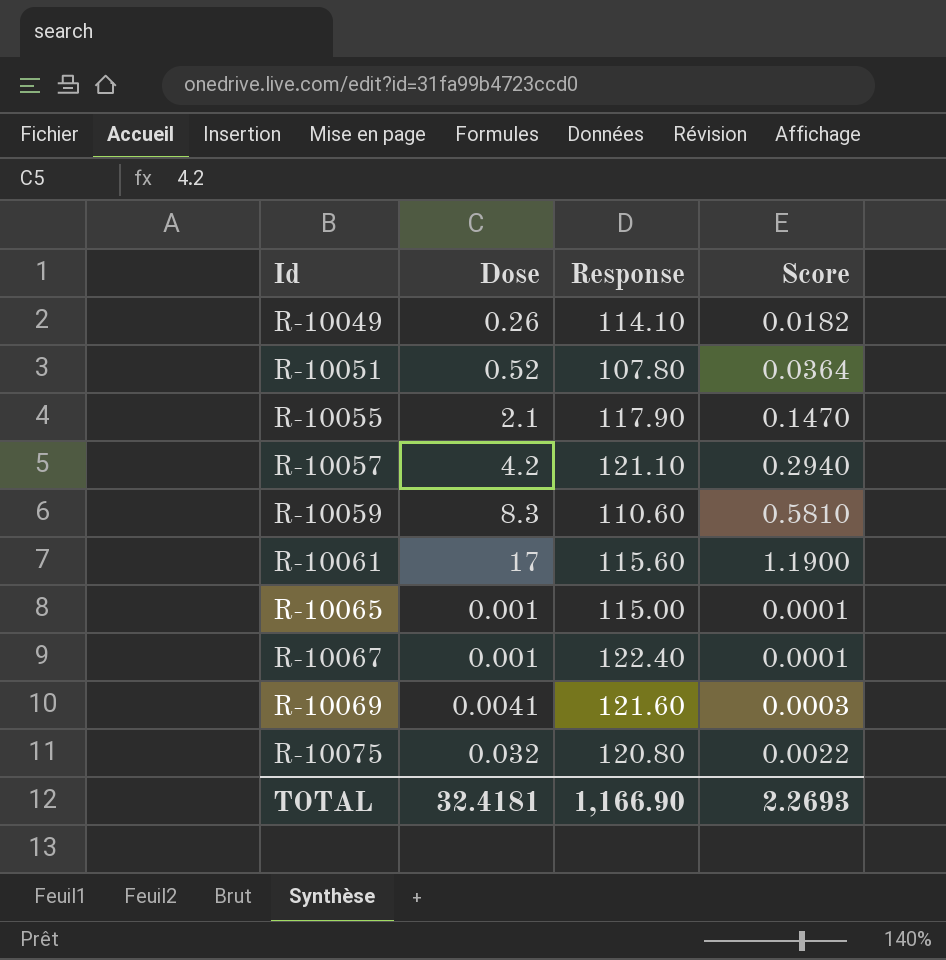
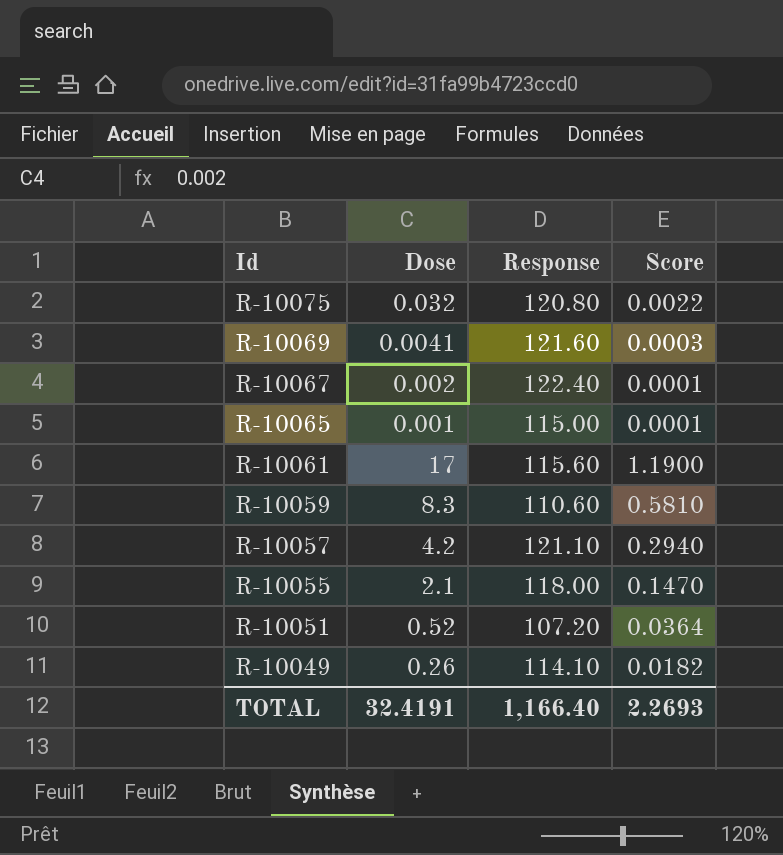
row order: Id ascending -> Id descending
R-10067 | Dose: 0.001 -> 0.002
R-10055 | Response: 117.90 -> 118.00
R-10051 | Response: 107.80 -> 107.20
TOTAL | Dose: 32.4181 -> 32.4191
TOTAL | Response: 1,166.90 -> 1,166.40

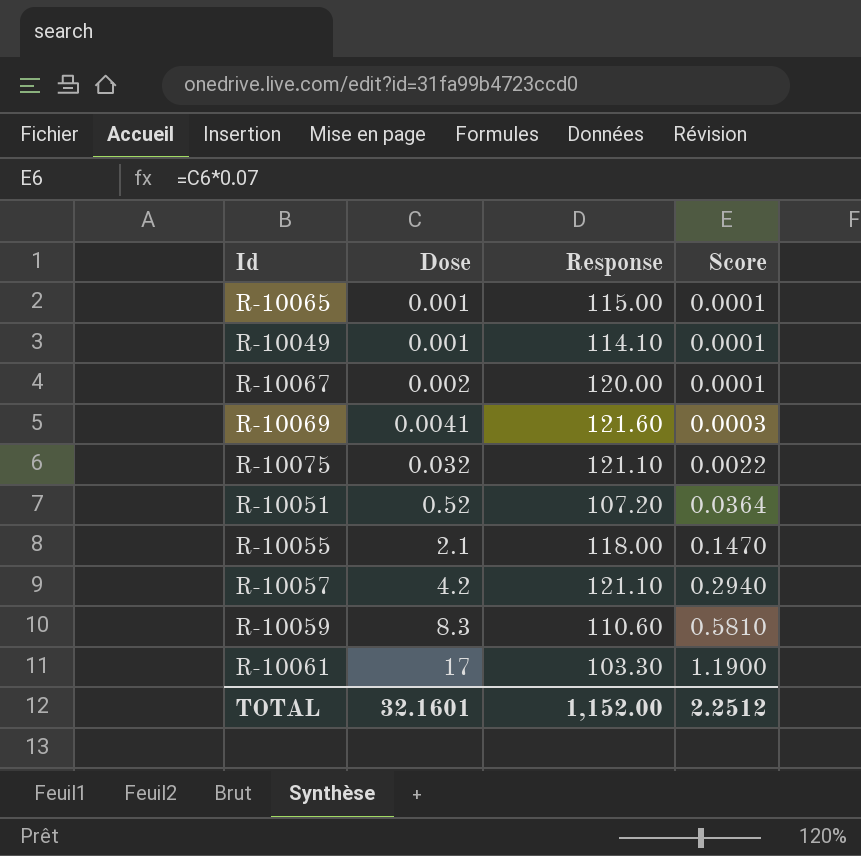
row order: Id descending -> Dose ascending
R-10049 | Dose: 0.26 -> 0.001
R-10049 | Score: 0.0182 -> 0.0001
R-10067 | Response: 122.40 -> 120.00
R-10075 | Response: 120.80 -> 121.10
R-10061 | Response: 115.60 -> 103.30
TOTAL | Dose: 32.4191 -> 32.1601
TOTAL | Response: 1,166.40 -> 1,152.00
TOTAL | Score: 2.2693 -> 2.2512

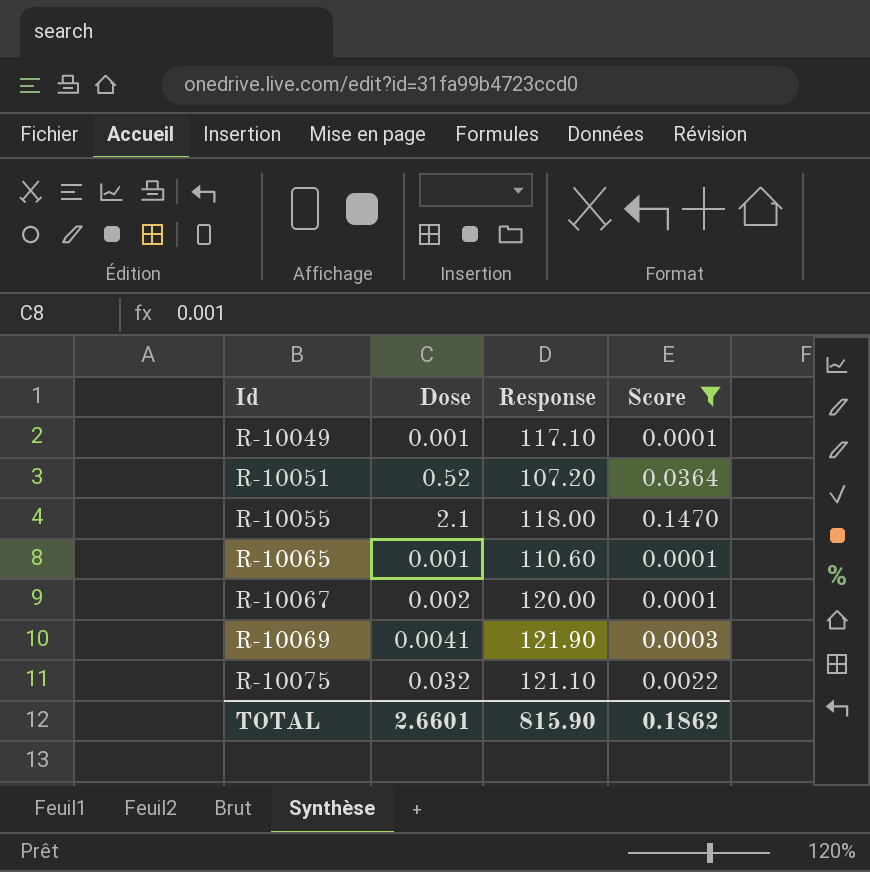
filter: none -> Score <= 0.1470
row order: Dose ascending -> Id ascending
R-10049 | Response: 114.10 -> 117.10
R-10065 | Response: 115.00 -> 110.60
R-10069 | Response: 121.60 -> 121.90
TOTAL | Dose: 32.1601 -> 2.6601
TOTAL | Response: 1,152.00 -> 815.90
TOTAL | Score: 2.2512 -> 0.1862

